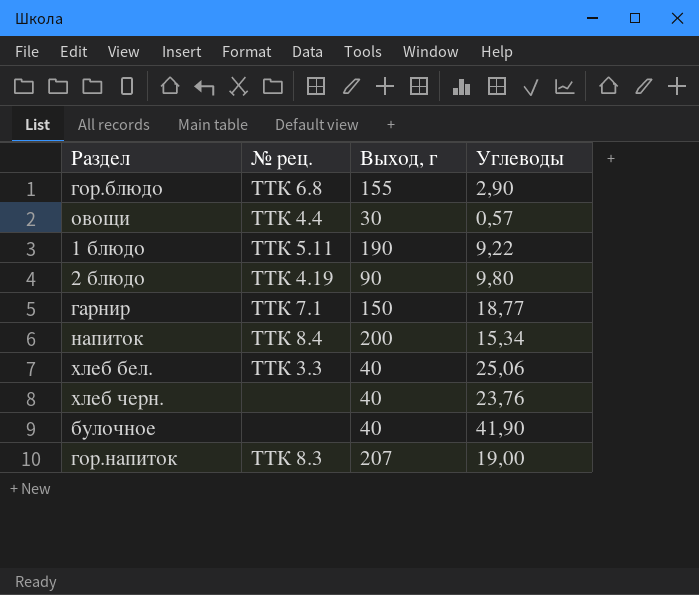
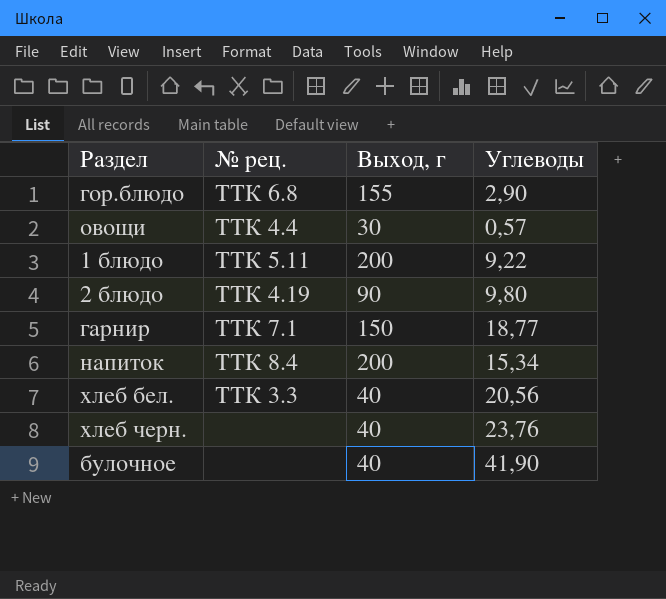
row гор.напиток: ТТК 8.3 | 207 | 19,00 -> none
1 блюдо | Выход, г: 190 -> 200
хлеб бел. | Углеводы: 25,06 -> 20,56

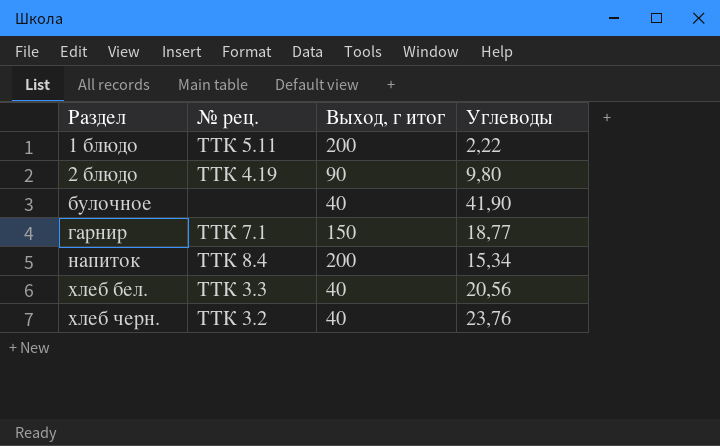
row order: none -> Раздел ascending
column name: Выход, г -> Выход, г итог
row гор.блюдо: ТТК 6.8 | 155 | 2,90 -> none
row овощи: ТТК 4.4 | 30 | 0,57 -> none
1 блюдо | Углеводы: 9,22 -> 2,22
хлеб черн. | № рец.: none -> ТТК 3.2

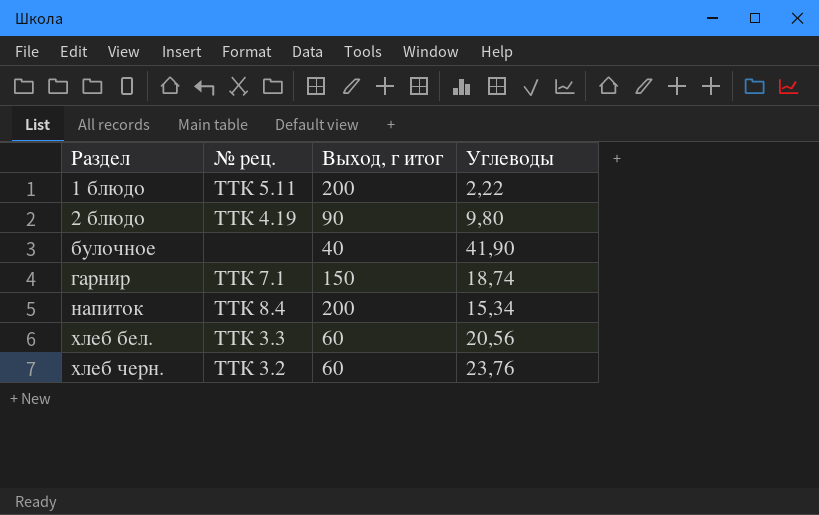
гарнир | Углеводы: 18,77 -> 18,74
хлеб бел. | Выход, г итог: 40 -> 60
хлеб черн. | Выход, г итог: 40 -> 60

